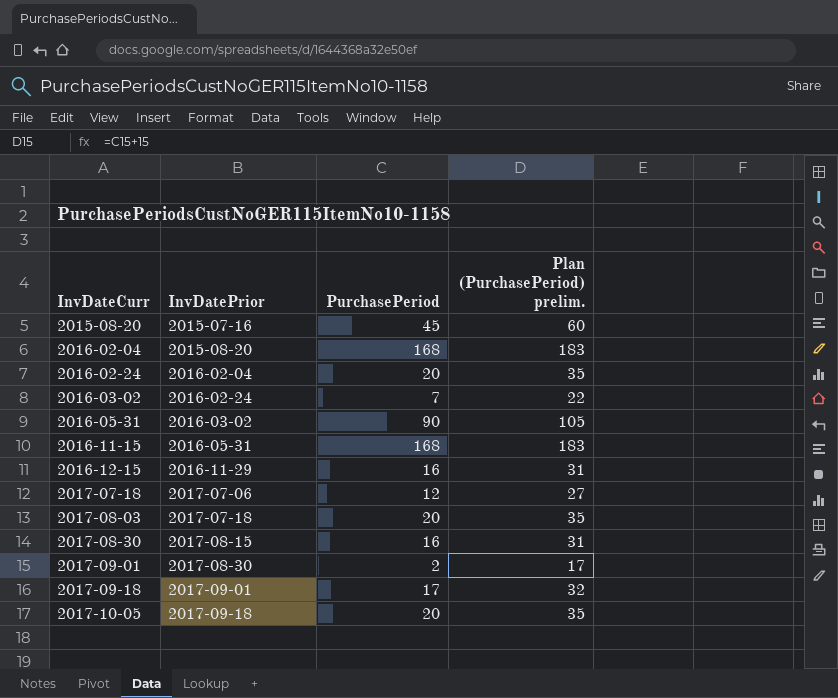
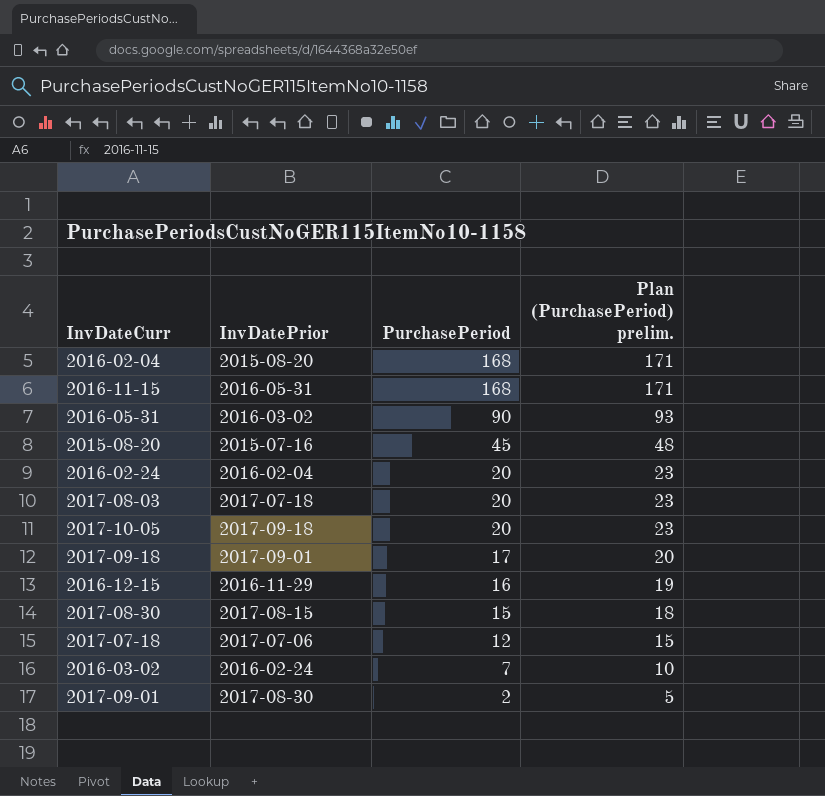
row order: InvDateCurr ascending -> PurchasePeriod descending
column Plan (PurchasePeriod) prelim. | formula: [PurchasePeriod] + 15 -> [PurchasePeriod] + 3
2017-08-30 | PurchasePeriod: 16 -> 15

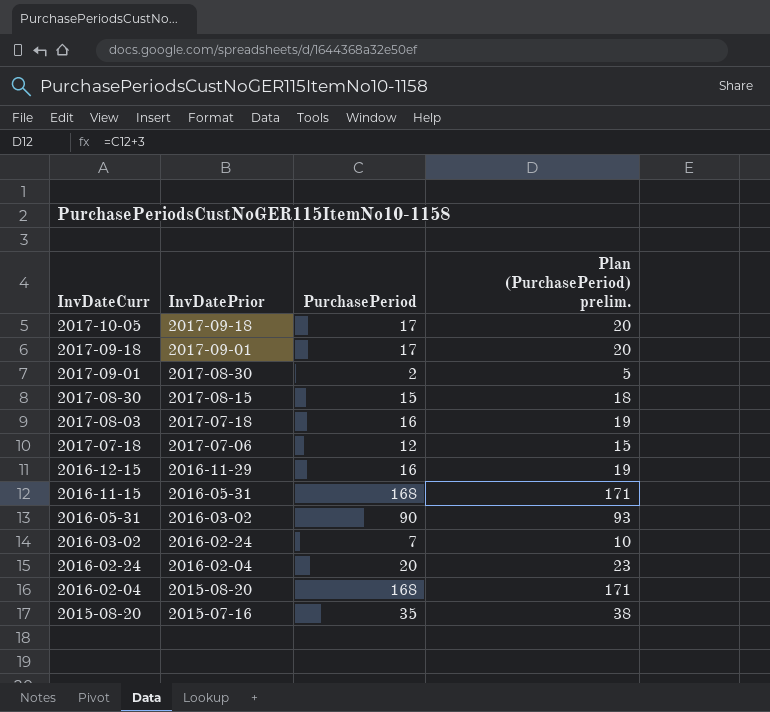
row order: PurchasePeriod descending -> InvDateCurr descending
2017-10-05 | PurchasePeriod: 20 -> 17
2017-10-05 | Plan (PurchasePeriod) prelim.: 23 -> 20
2017-08-03 | PurchasePeriod: 20 -> 16
2017-08-03 | Plan (PurchasePeriod) prelim.: 23 -> 19
2015-08-20 | PurchasePeriod: 45 -> 35
2015-08-20 | Plan (PurchasePeriod) prelim.: 48 -> 38

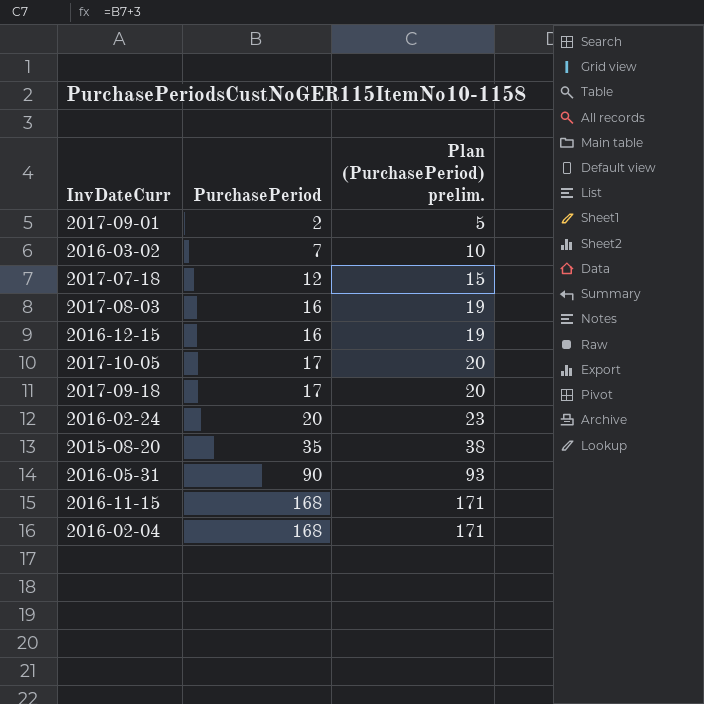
row order: InvDateCurr descending -> PurchasePeriod ascending
column InvDatePrior | position: 2 -> none
row 2017-08-30: 2017-08-15 | 15 | 18 -> none

